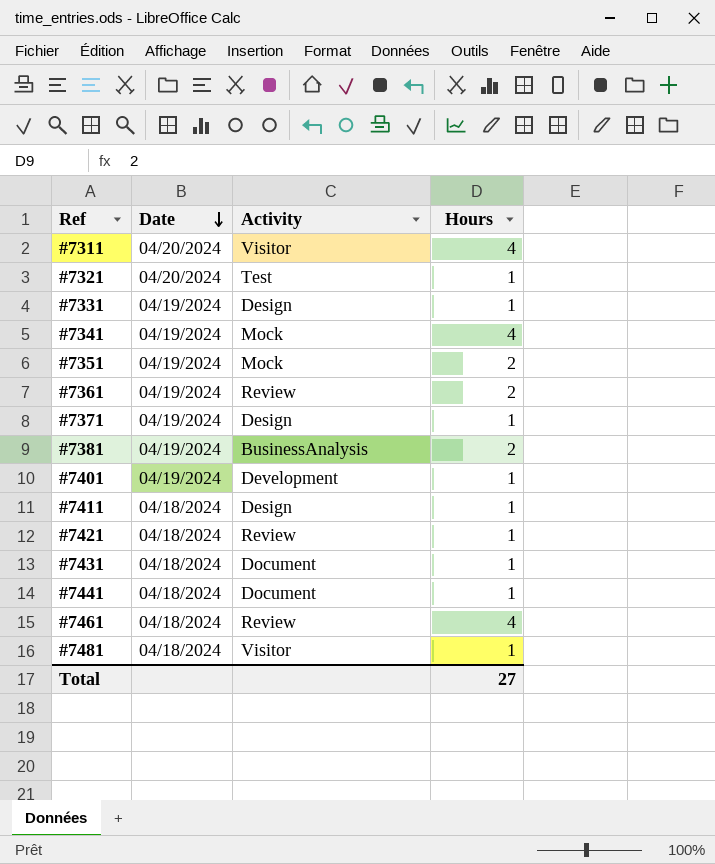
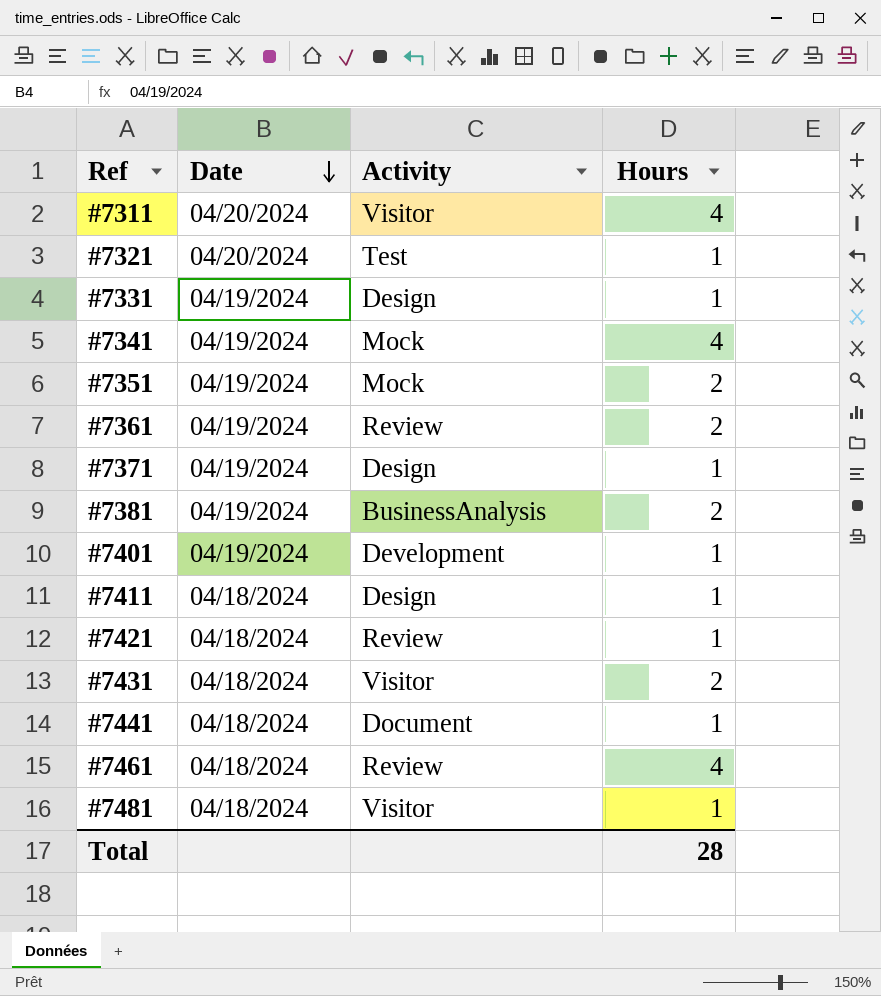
#7431 | Activity: Document -> Visitor
#7431 | Hours: 1 -> 2
Total | Hours: 27 -> 28

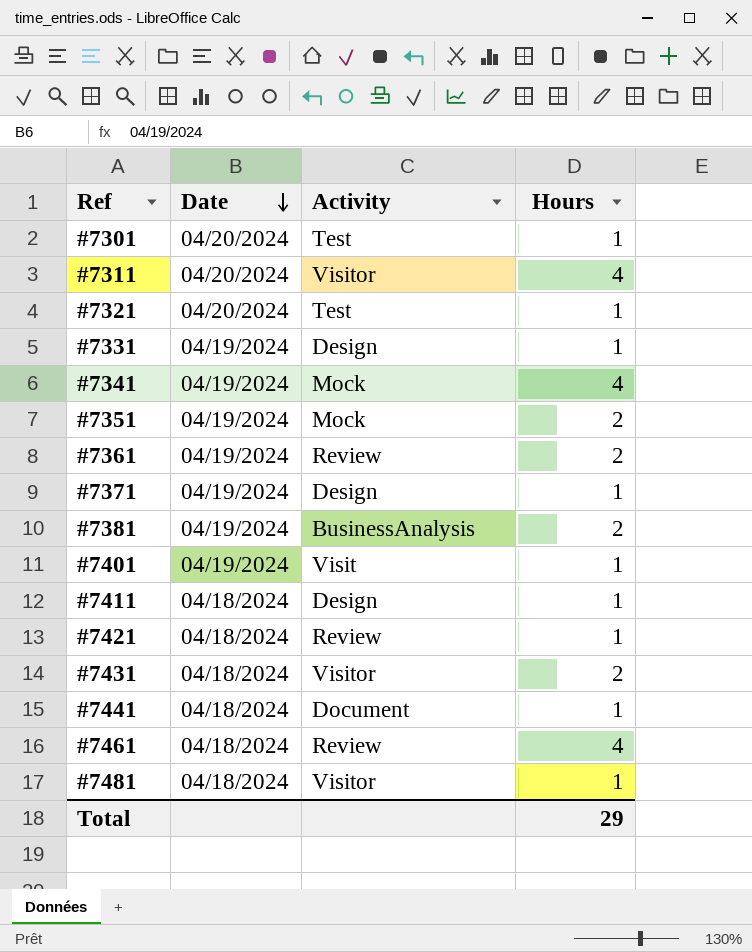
row #7301: none -> 04/20/2024 | Test | 1
#7401 | Activity: Development -> Visit
Total | Hours: 28 -> 29

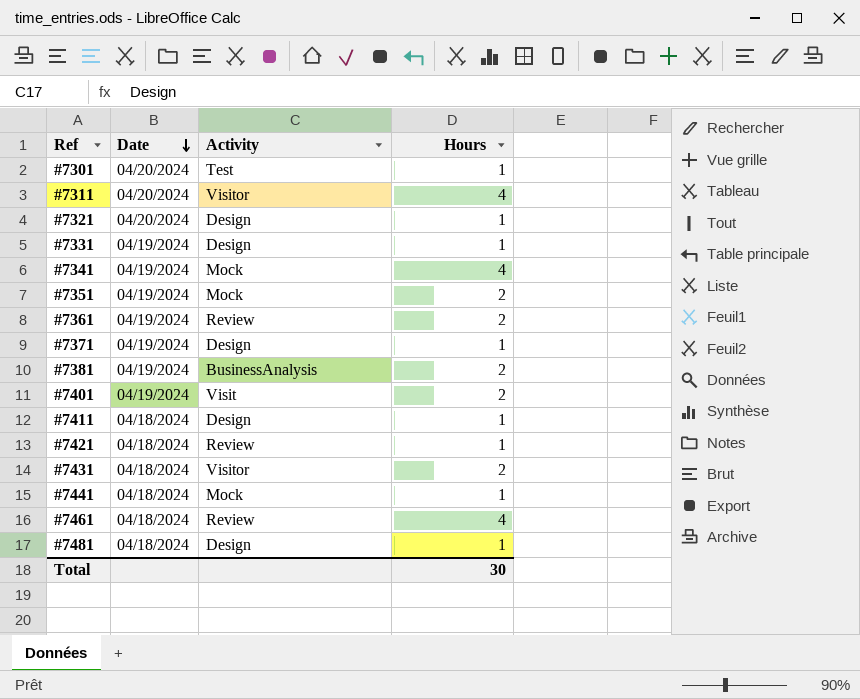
#7321 | Activity: Test -> Design
#7401 | Hours: 1 -> 2
#7441 | Activity: Document -> Mock
#7481 | Activity: Visitor -> Design
Total | Hours: 29 -> 30

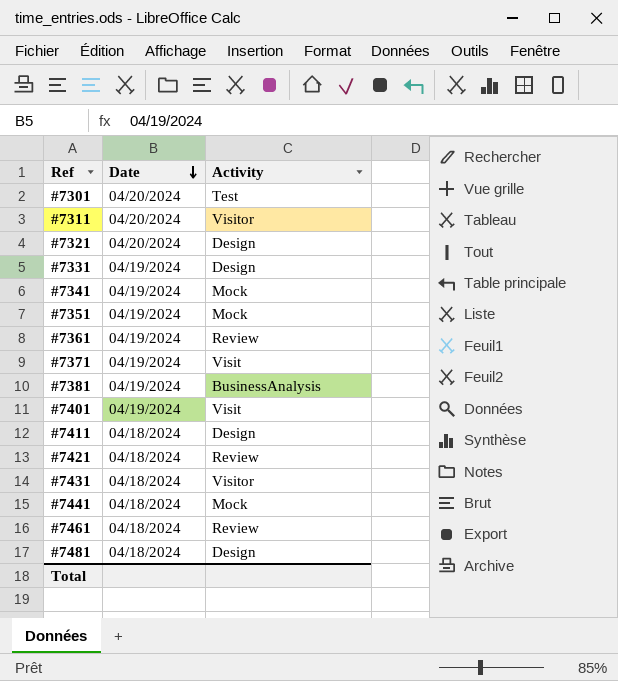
column Hours | position: 4 -> none
#7371 | Activity: Design -> Visit

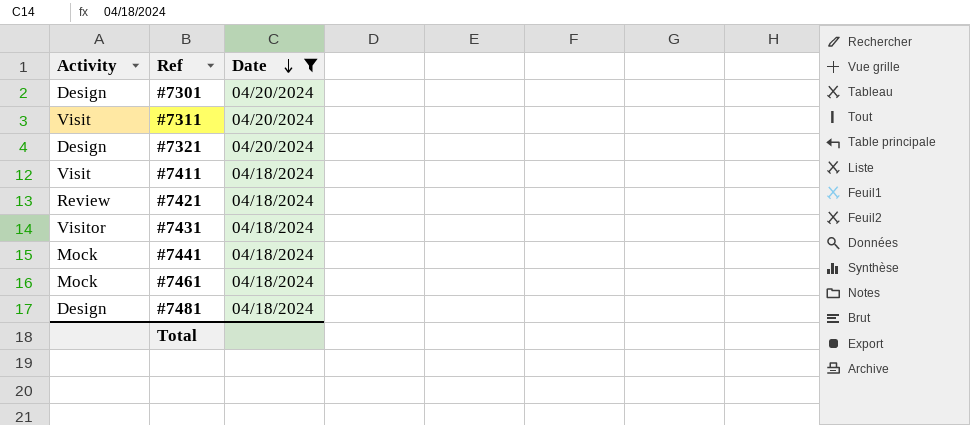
filter: none -> Date != 04/19/2024
column Activity | position: 3 -> 1
#7301 | Activity: Test -> Design
#7311 | Activity: Visitor -> Visit
#7411 | Activity: Design -> Visit
#7461 | Activity: Review -> Mock

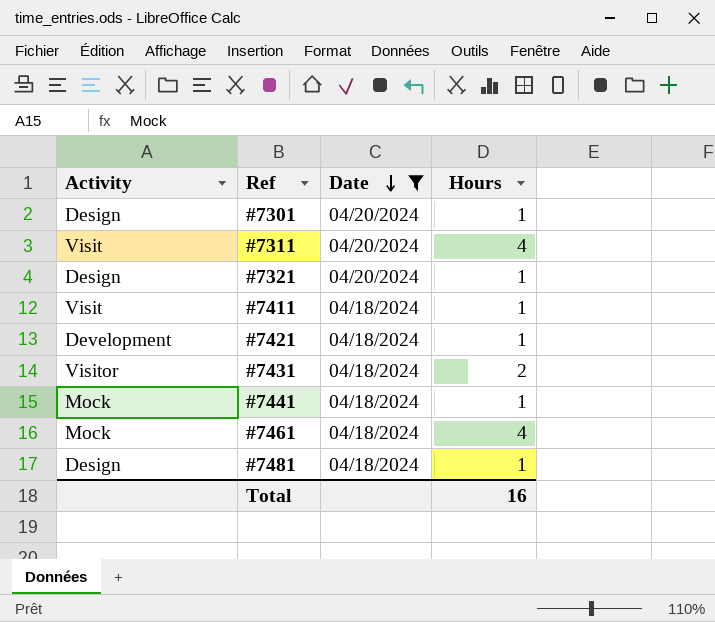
column Hours | position: none -> 4
#7421 | Activity: Review -> Development

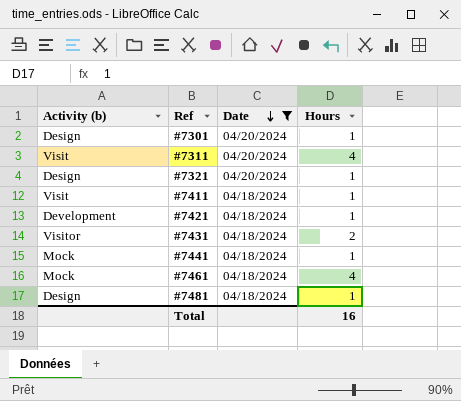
column name: Activity -> Activity (b)

